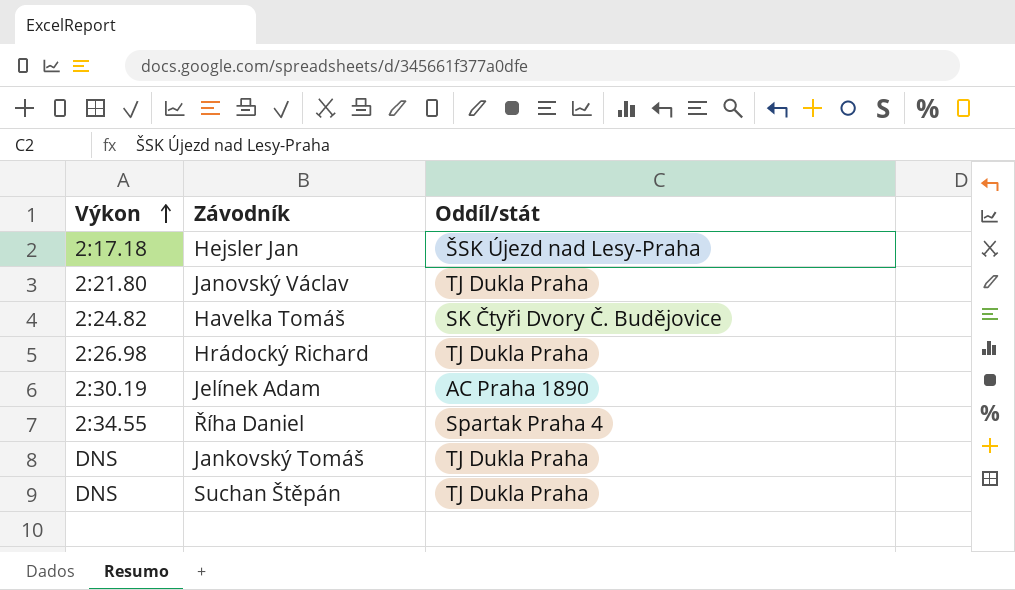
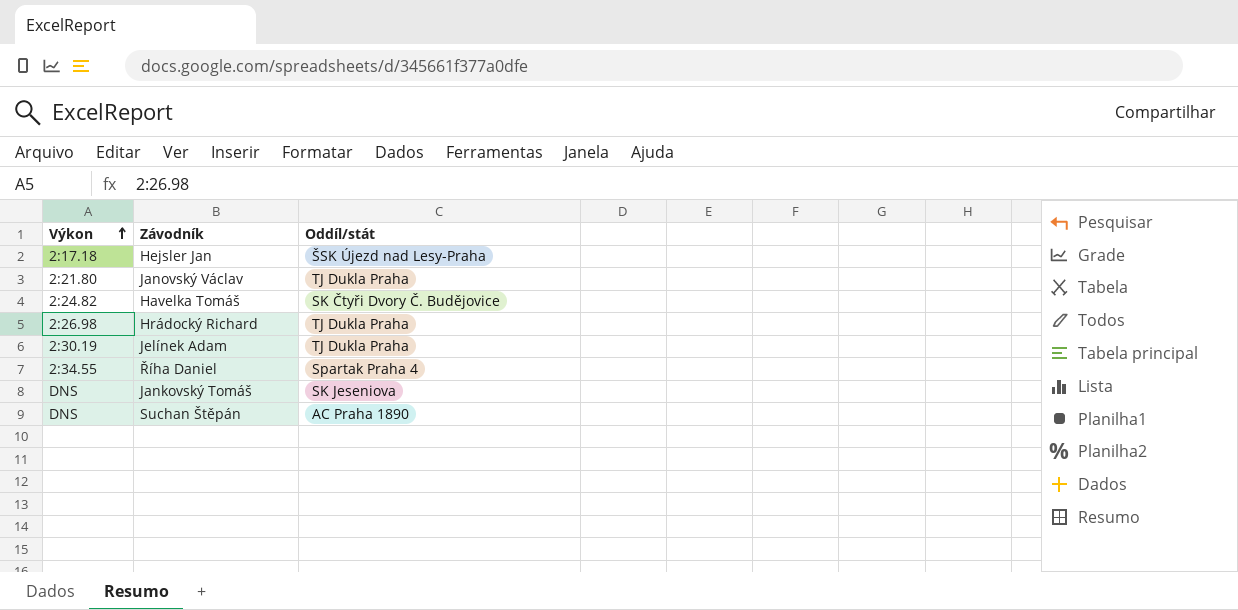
Jelínek Adam | Oddíl/stát: AC Praha 1890 -> TJ Dukla Praha
Jankovský Tomáš | Oddíl/stát: TJ Dukla Praha -> SK Jeseniova
Suchan Štěpán | Oddíl/stát: TJ Dukla Praha -> AC Praha 1890

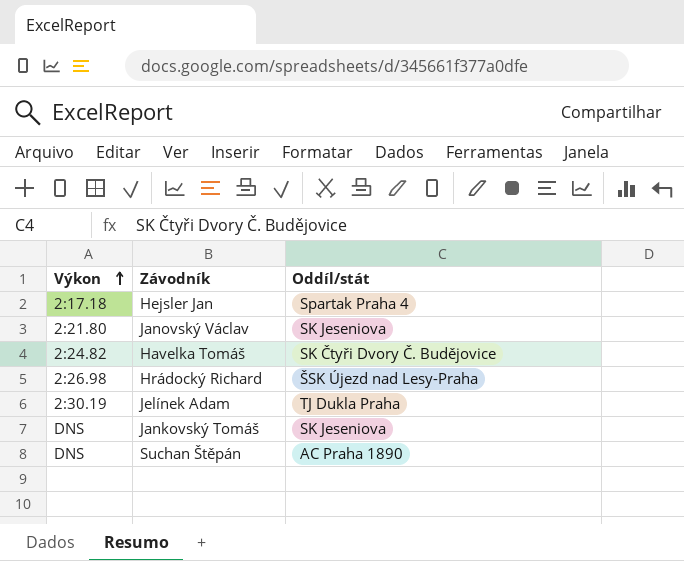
row Říha Daniel: 2:34.55 | Spartak Praha 4 -> none
Hejsler Jan | Oddíl/stát: ŠSK Újezd nad Lesy-Praha -> Spartak Praha 4
Janovský Václav | Oddíl/stát: TJ Dukla Praha -> SK Jeseniova
Hrádocký Richard | Oddíl/stát: TJ Dukla Praha -> ŠSK Újezd nad Lesy-Praha

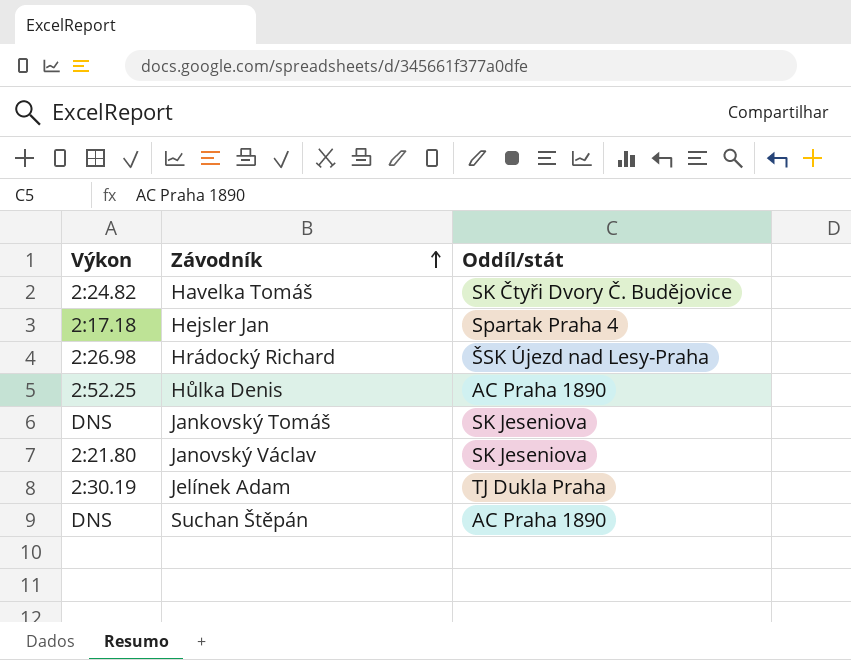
row order: Výkon ascending -> Závodník ascending
row Hůlka Denis: none -> 2:52.25 | AC Praha 1890

